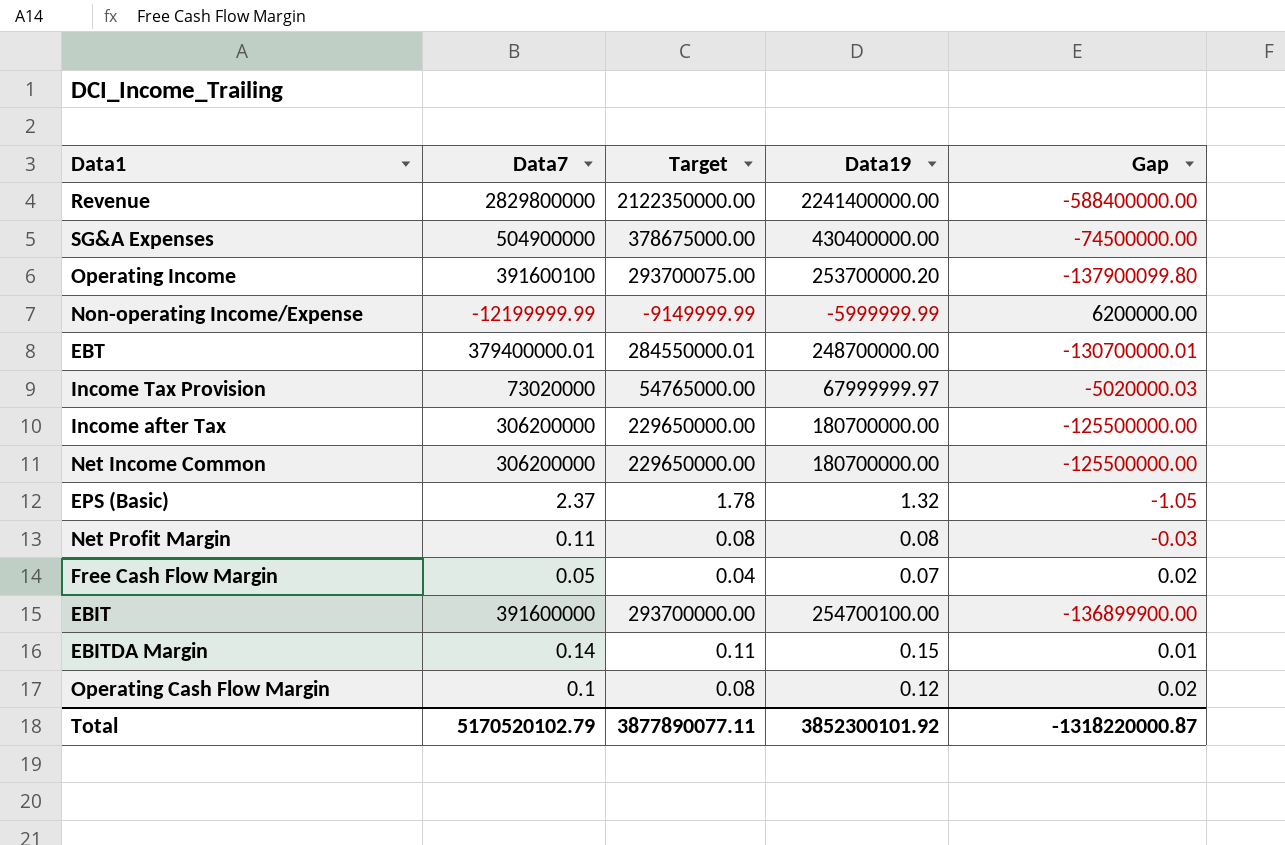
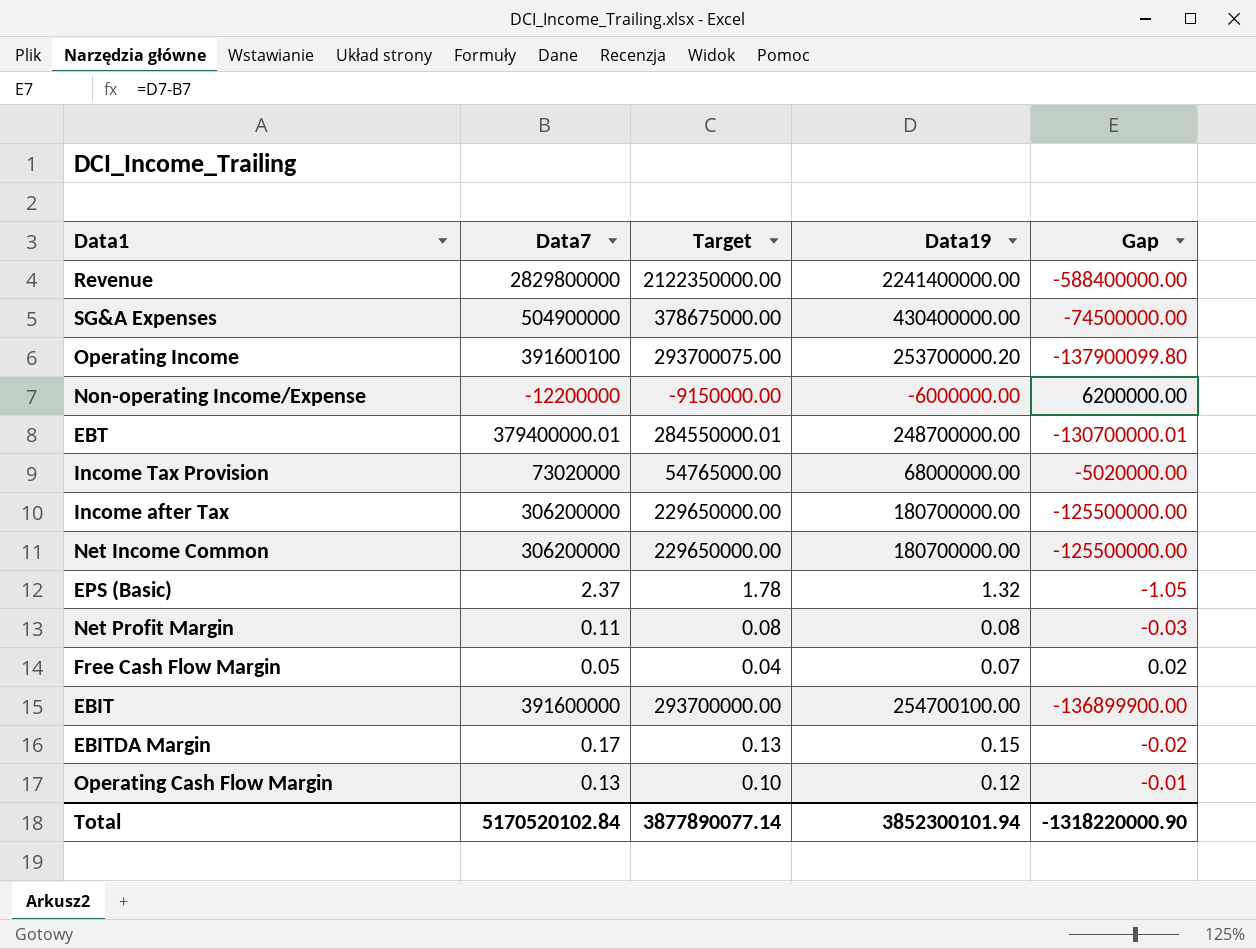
Non-operating Income/Expense | Data7: -12199999.99 -> -12200000
Non-operating Income/Expense | Target: -9149999.99 -> -9150000.00
Non-operating Income/Expense | Data19: -5999999.99 -> -6000000.00
Income Tax Provision | Data19: 67999999.97 -> 68000000.00
Income Tax Provision | Gap: -5020000.03 -> -5020000.00
EBITDA Margin | Data7: 0.14 -> 0.17
EBITDA Margin | Target: 0.11 -> 0.13
EBITDA Margin | Gap: 0.01 -> -0.02
Operating Cash Flow Margin | Data7: 0.1 -> 0.13
Operating Cash Flow Margin | Target: 0.08 -> 0.10
Operating Cash Flow Margin | Gap: 0.02 -> -0.01
Total | Data7: 5170520102.79 -> 5170520102.84
Total | Target: 3877890077.11 -> 3877890077.14
Total | Data19: 3852300101.92 -> 3852300101.94
Total | Gap: -1318220000.87 -> -1318220000.90

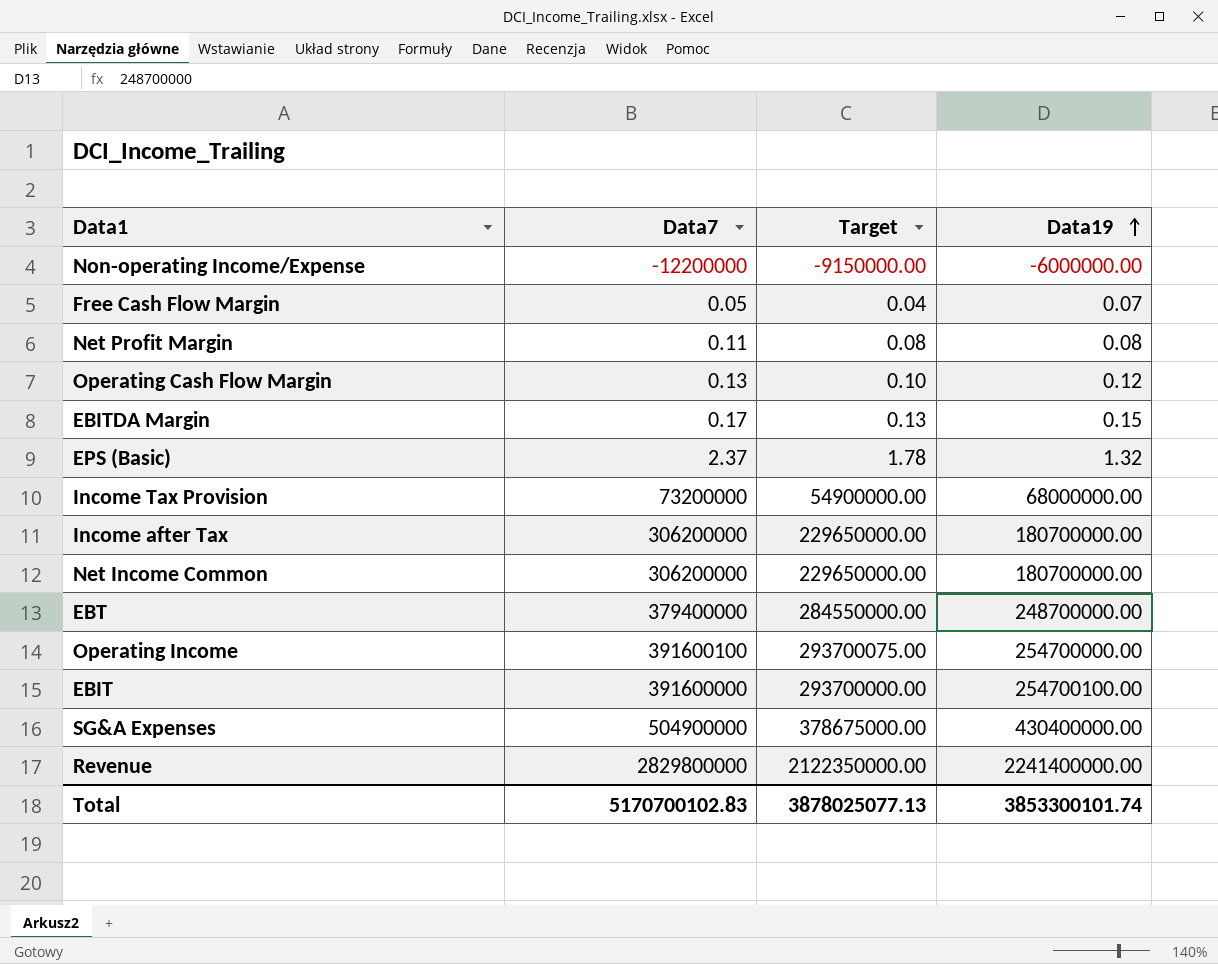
row order: none -> Data19 ascending
column Gap | formula: [Data19] - [Data7] -> none
Income Tax Provision | Data7: 73020000 -> 73200000
Income Tax Provision | Target: 54765000.00 -> 54900000.00
EBT | Data7: 379400000.01 -> 379400000
EBT | Target: 284550000.01 -> 284550000.00
Operating Income | Data19: 253700000.20 -> 254700000.00
Total | Data7: 5170520102.84 -> 5170700102.83
Total | Target: 3877890077.14 -> 3878025077.13
Total | Data19: 3852300101.94 -> 3853300101.74

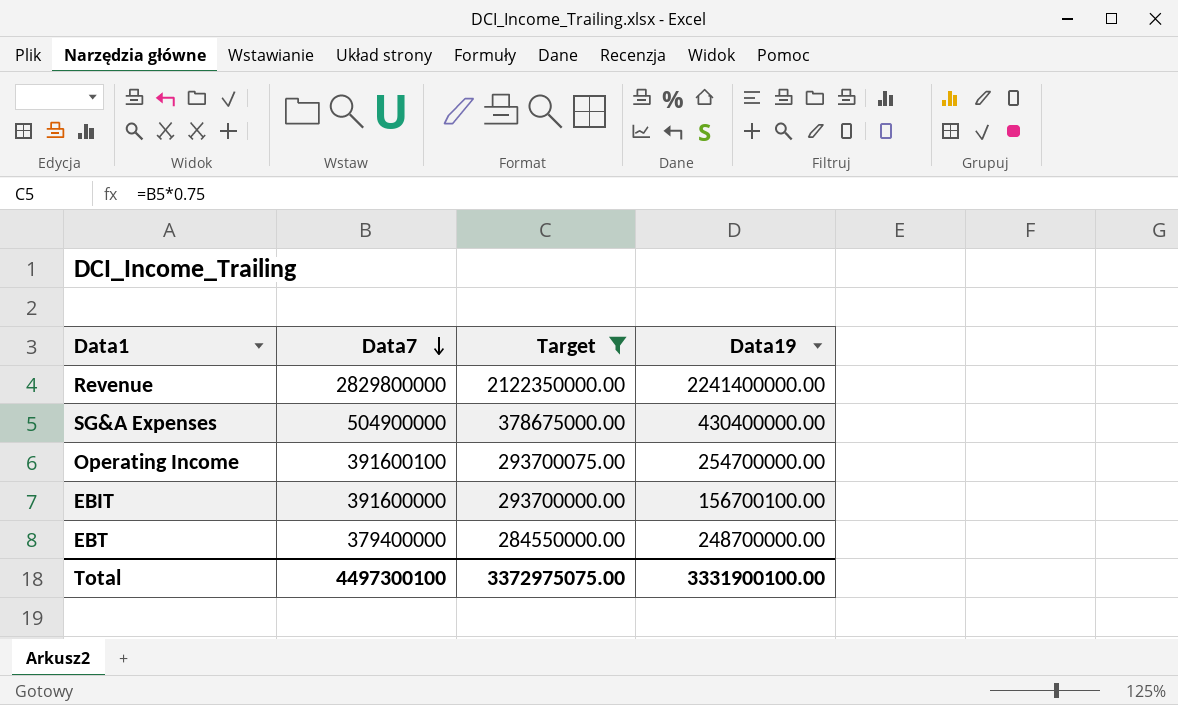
filter: none -> Target >= 284550000.00
row order: Data19 ascending -> Data7 descending
EBIT | Data19: 254700100.00 -> 156700100.00
Total | Data7: 5170700102.83 -> 4497300100
Total | Target: 3878025077.13 -> 3372975075.00
Total | Data19: 3853300101.74 -> 3331900100.00

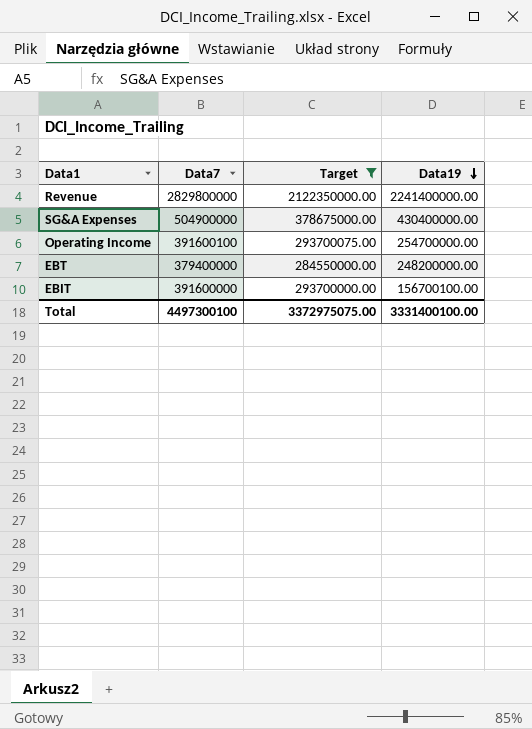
row order: Data7 descending -> Data19 descending
EBT | Data19: 248700000.00 -> 248200000.00
Total | Data19: 3331900100.00 -> 3331400100.00

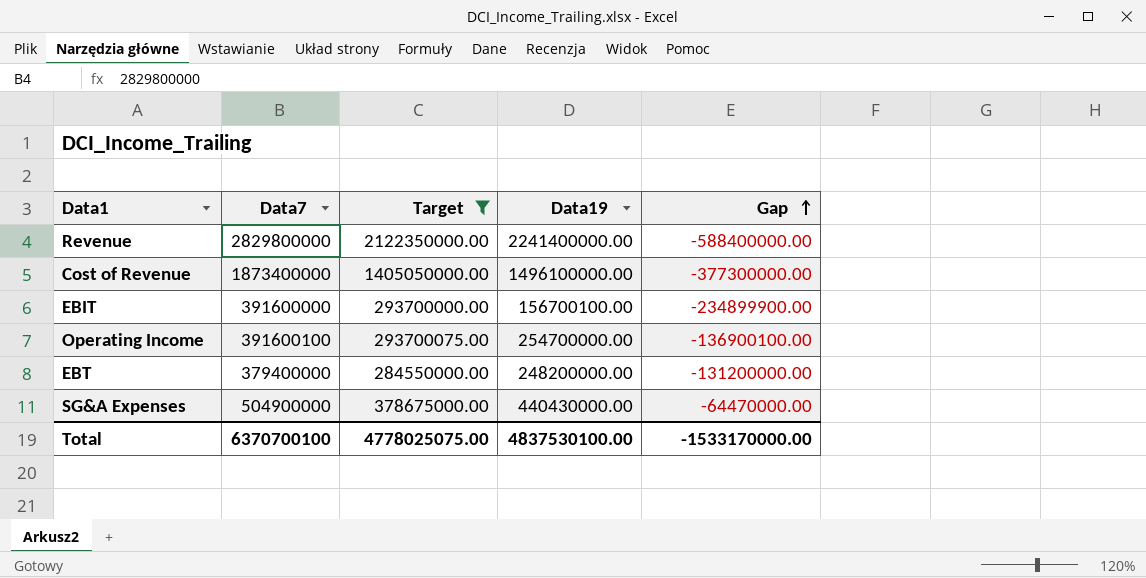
row order: Data19 descending -> Gap ascending
column Gap | formula: none -> [Data19] - [Data7]
row Cost of Revenue: none -> 1873400000 | 1405050000.00 | 1496100000.00 | -377300000.00
SG&A Expenses | Data19: 430400000.00 -> 440430000.00
Total | Data7: 4497300100 -> 6370700100
Total | Target: 3372975075.00 -> 4778025075.00
Total | Data19: 3331400100.00 -> 4837530100.00

